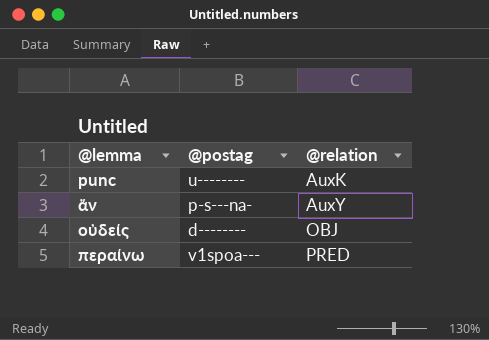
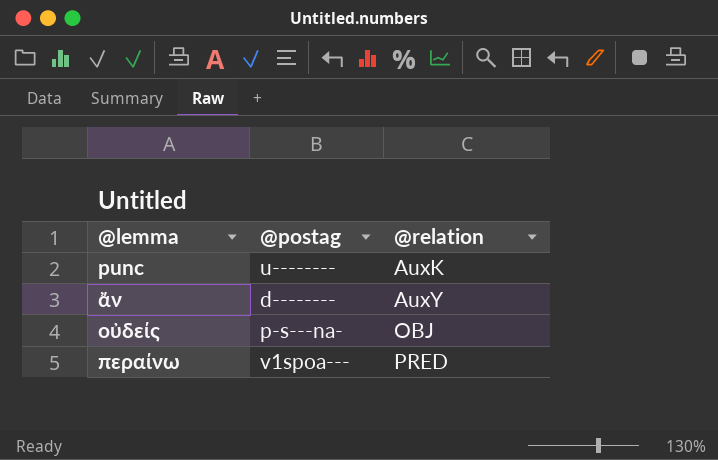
ἄν | @postag: p-s---na- -> d--------
οὐδείς | @postag: d-------- -> p-s---na-

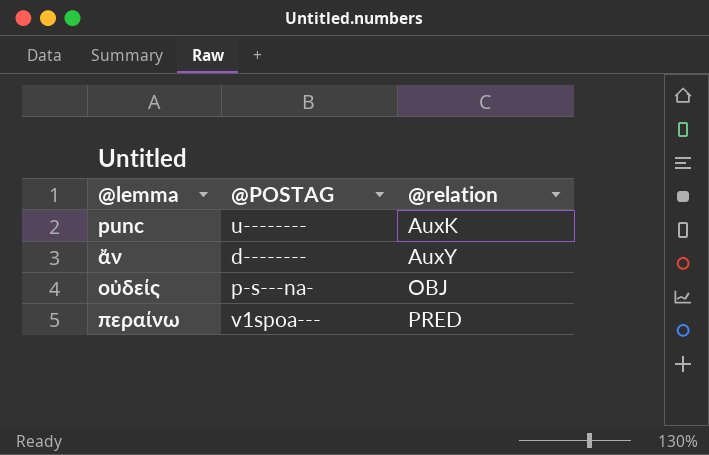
column name: @postag -> @POSTAG

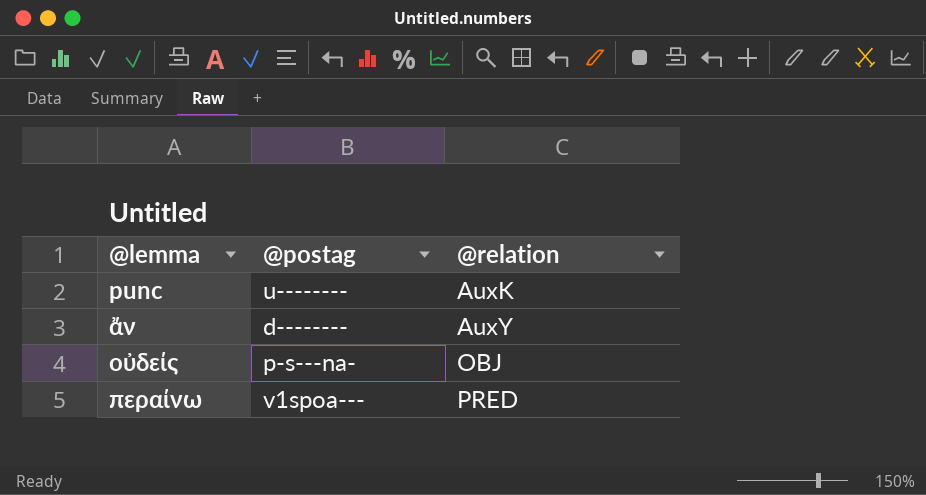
column name: @POSTAG -> @postag

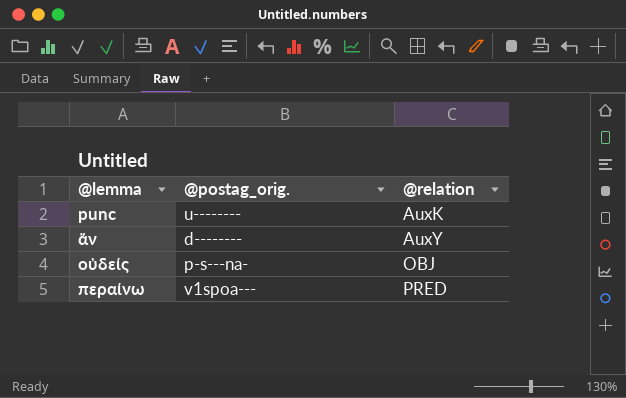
column name: @postag -> @postag_orig.

